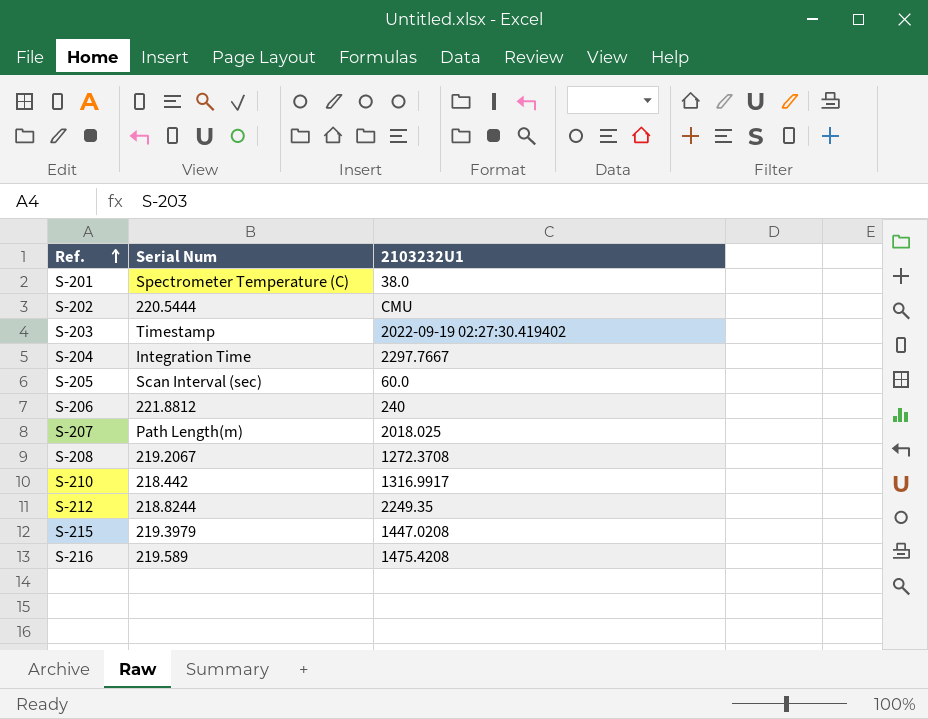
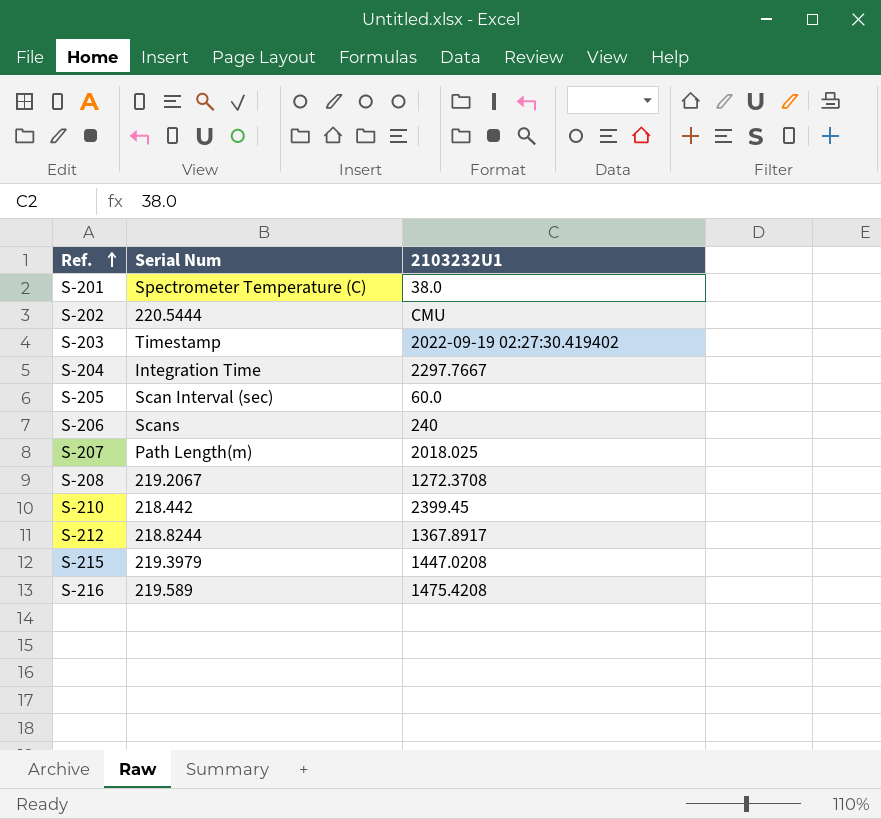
S-206 | Serial Num: 221.8812 -> Scans
S-210 | 2103232U1: 1316.9917 -> 2399.45
S-212 | 2103232U1: 2249.35 -> 1367.8917

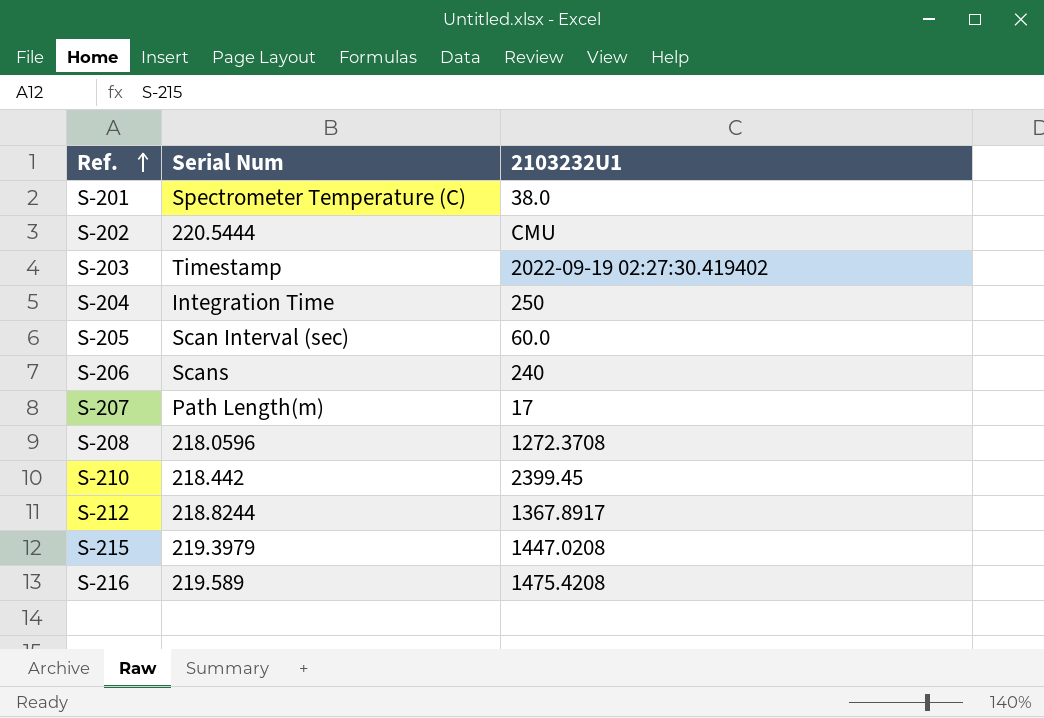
S-204 | 2103232U1: 2297.7667 -> 250
S-207 | 2103232U1: 2018.025 -> 17
S-208 | Serial Num: 219.2067 -> 218.0596

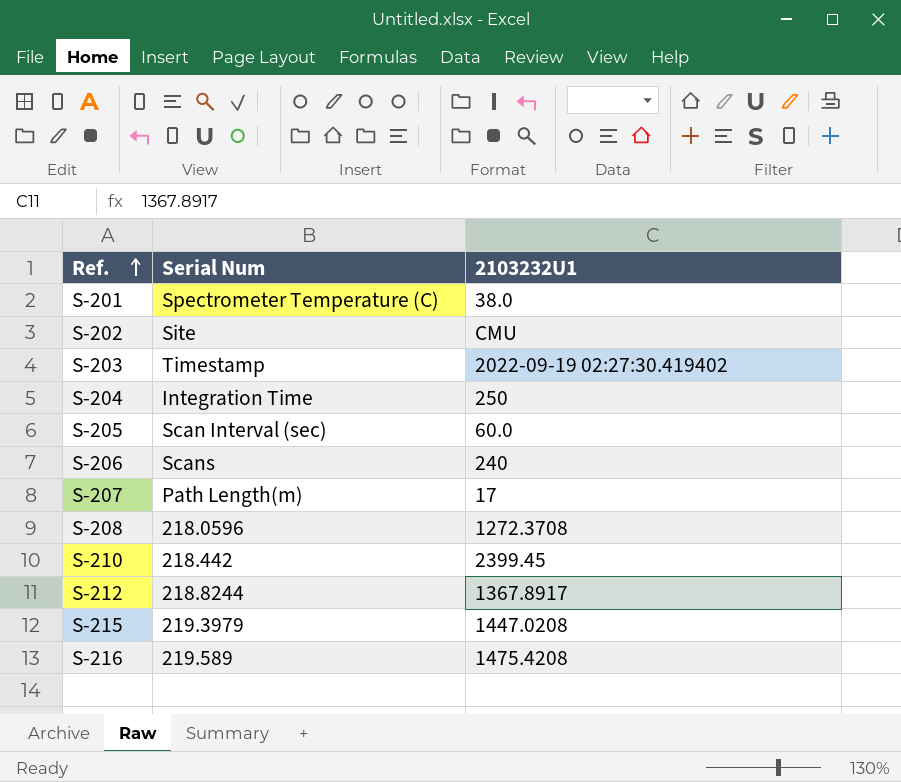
S-202 | Serial Num: 220.5444 -> Site

